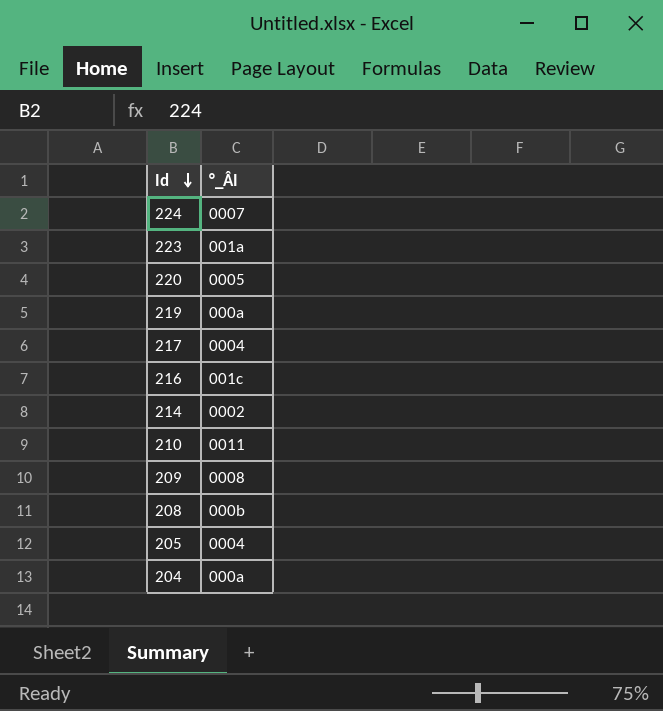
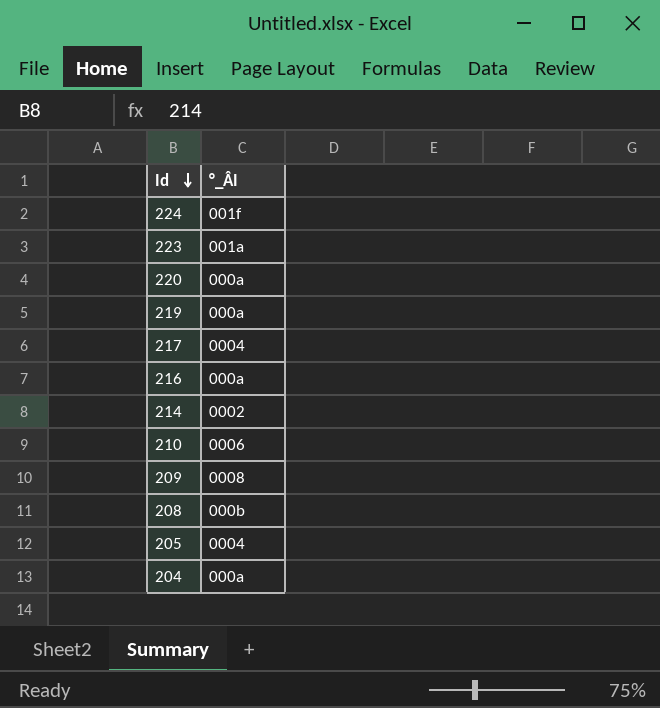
224 | °_ÂI: 0007 -> 001f
220 | °_ÂI: 0005 -> 000a
216 | °_ÂI: 001c -> 000a
210 | °_ÂI: 0011 -> 0006

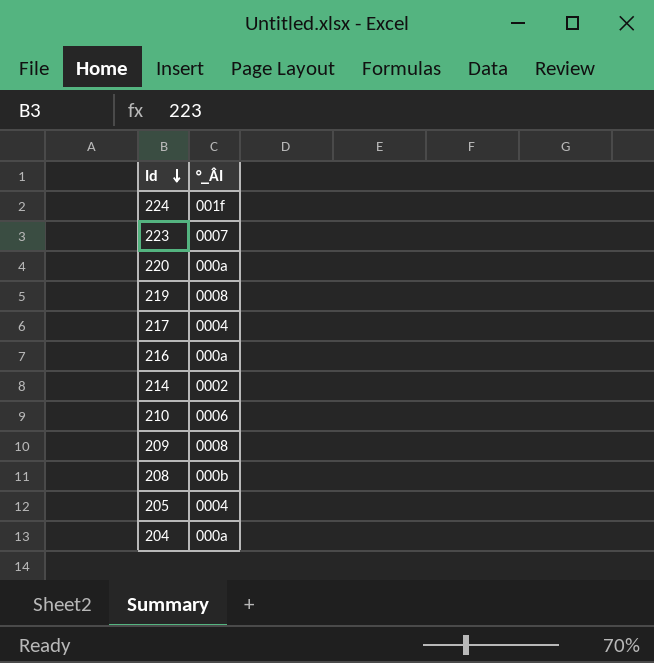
223 | °_ÂI: 001a -> 0007
219 | °_ÂI: 000a -> 0008

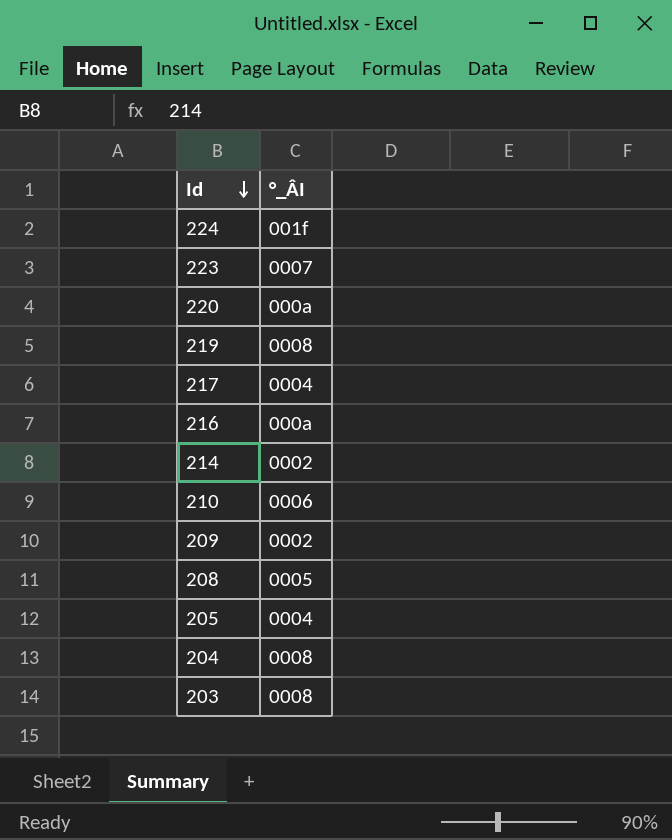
209 | °_ÂI: 0008 -> 0002
208 | °_ÂI: 000b -> 0005
204 | °_ÂI: 000a -> 0008
row 203: none -> 0008

